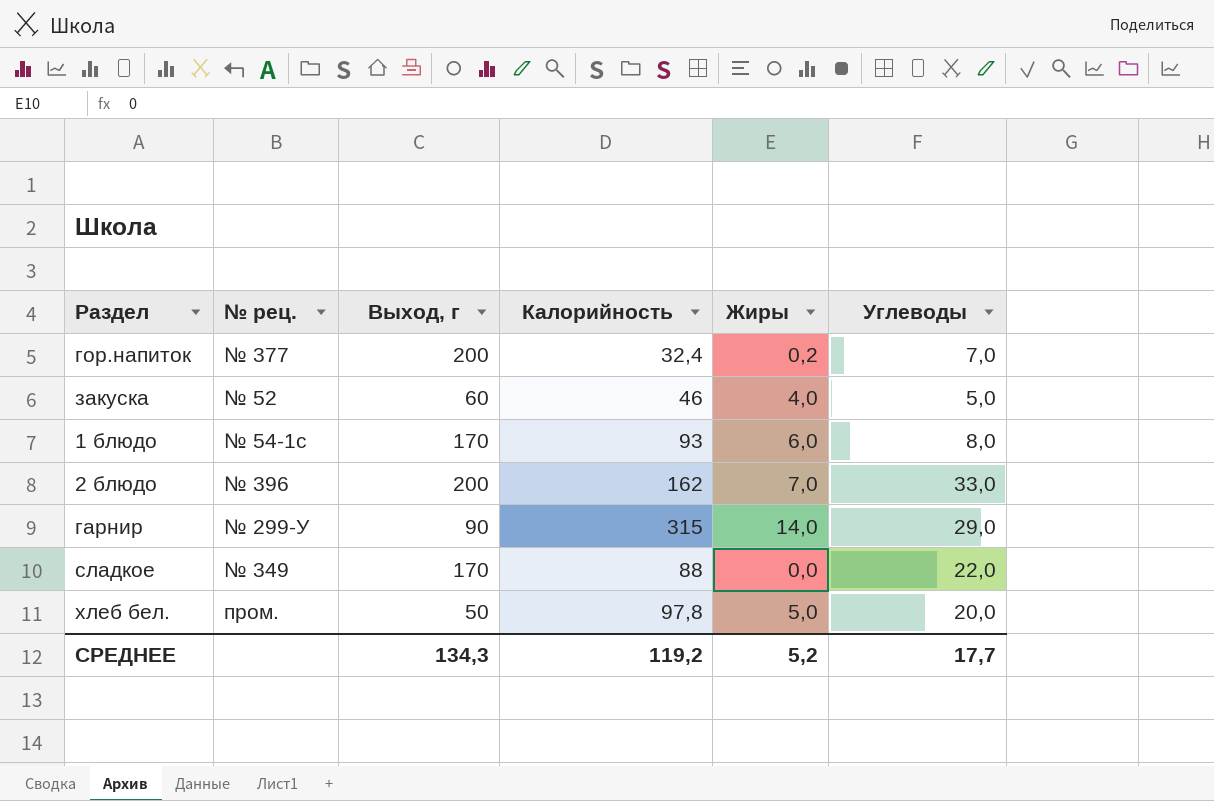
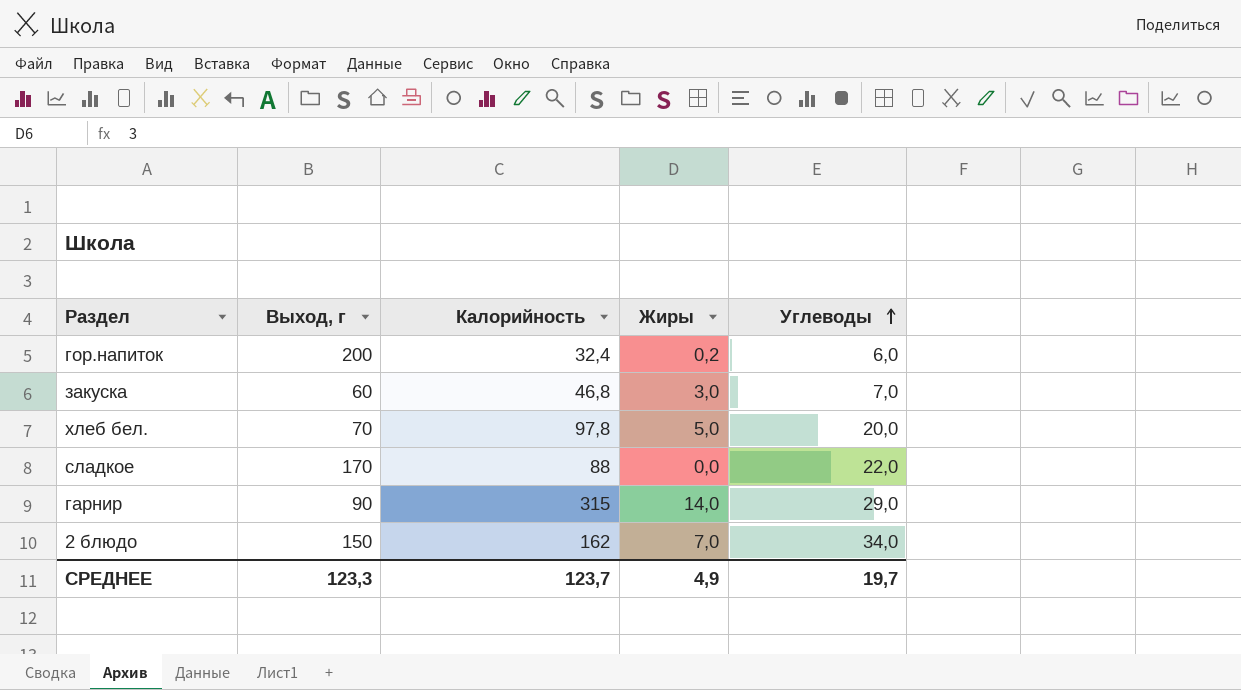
row order: none -> Углеводы ascending
column № рец. | position: 2 -> none
row 1 блюдо: № 54-1с | 170 | 93 | 6,0 | 8,0 -> none
гор.напиток | Углеводы: 7,0 -> 6,0
закуска | Калорийность: 46 -> 46,8
закуска | Жиры: 4,0 -> 3,0
закуска | Углеводы: 5,0 -> 7,0
хлеб бел. | Выход, г: 50 -> 70
2 блюдо | Выход, г: 200 -> 150
2 блюдо | Углеводы: 33,0 -> 34,0
СРЕДНЕЕ | Выход, г: 134,3 -> 123,3
СРЕДНЕЕ | Калорийность: 119,2 -> 123,7
СРЕДНЕЕ | Жиры: 5,2 -> 4,9
СРЕДНЕЕ | Углеводы: 17,7 -> 19,7

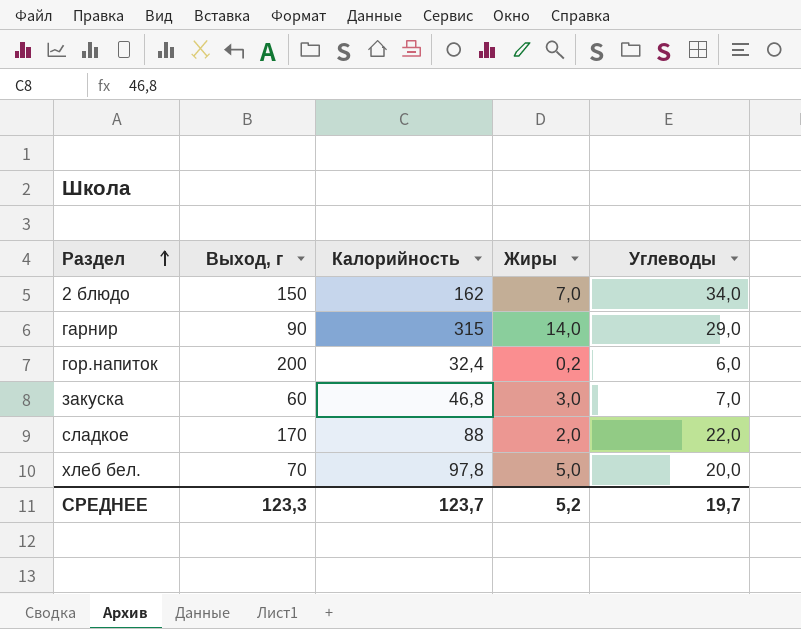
row order: Углеводы ascending -> Раздел ascending
сладкое | Жиры: 0,0 -> 2,0
СРЕДНЕЕ | Жиры: 4,9 -> 5,2

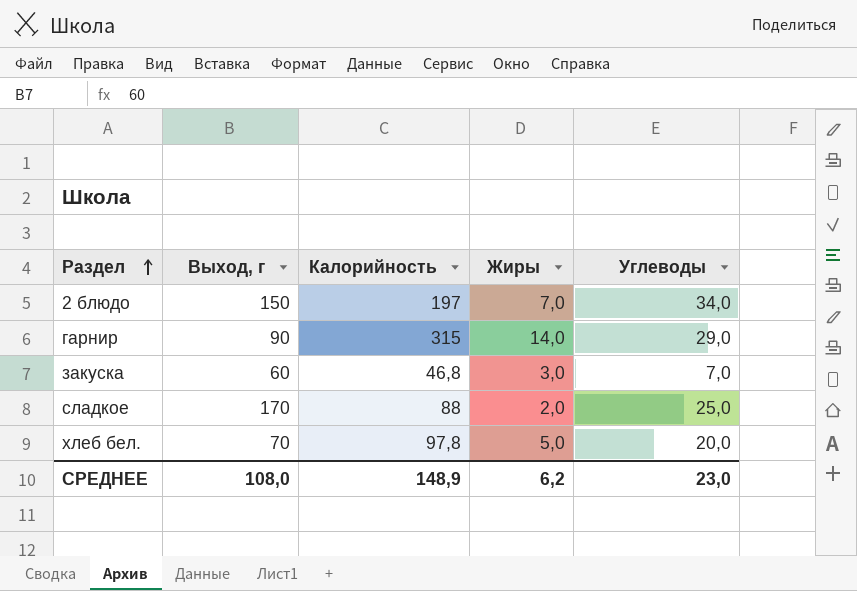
row гор.напиток: 200 | 32,4 | 0,2 | 6,0 -> none
2 блюдо | Калорийность: 162 -> 197
сладкое | Углеводы: 22,0 -> 25,0
СРЕДНЕЕ | Выход, г: 123,3 -> 108,0
СРЕДНЕЕ | Калорийность: 123,7 -> 148,9
СРЕДНЕЕ | Жиры: 5,2 -> 6,2
СРЕДНЕЕ | Углеводы: 19,7 -> 23,0

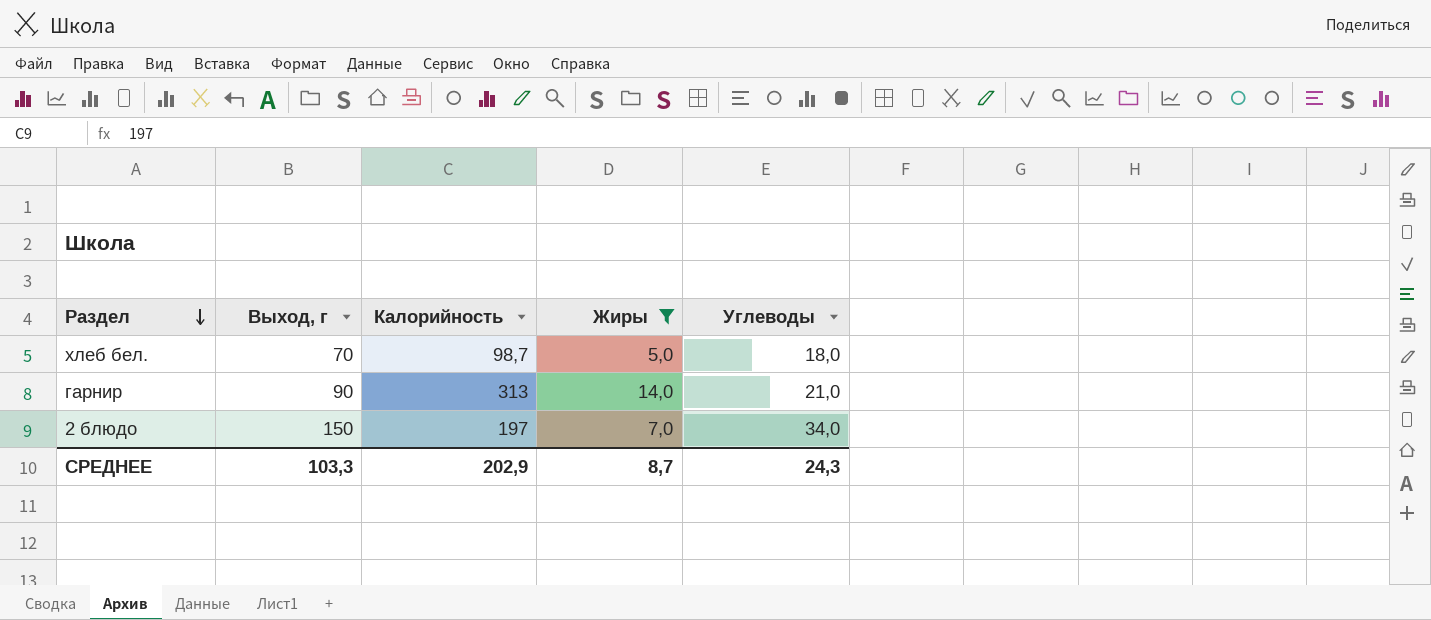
filter: none -> Жиры >= 5,0
row order: Раздел ascending -> Раздел descending
хлеб бел. | Калорийность: 97,8 -> 98,7
хлеб бел. | Углеводы: 20,0 -> 18,0
гарнир | Калорийность: 315 -> 313
гарнир | Углеводы: 29,0 -> 21,0
СРЕДНЕЕ | Выход, г: 108,0 -> 103,3
СРЕДНЕЕ | Калорийность: 148,9 -> 202,9
СРЕДНЕЕ | Жиры: 6,2 -> 8,7
СРЕДНЕЕ | Углеводы: 23,0 -> 24,3

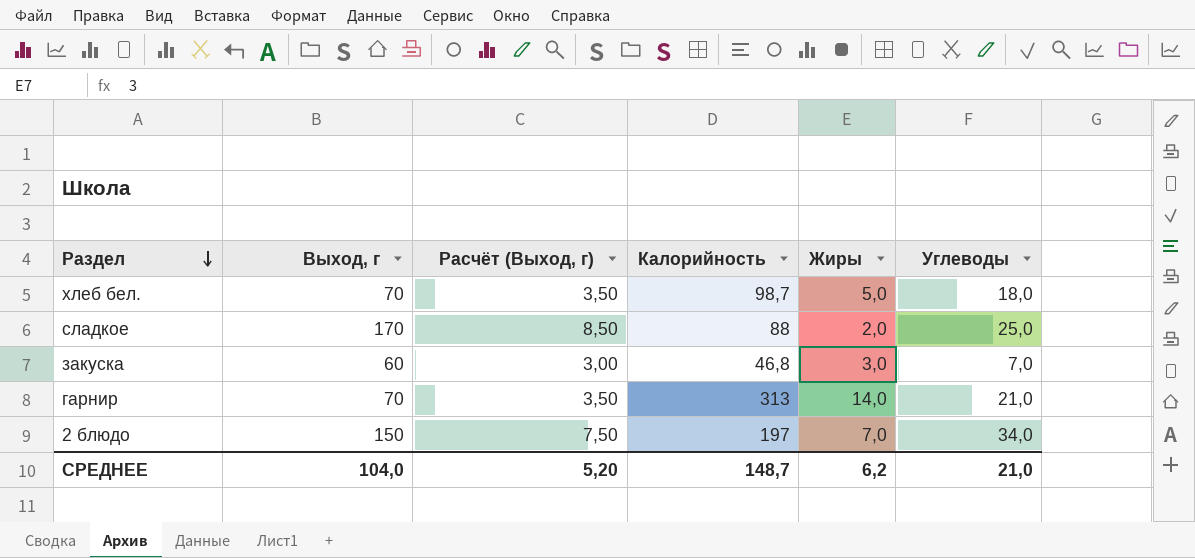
filter: Жиры >= 5,0 -> none
column Расчёт (Выход, г) | formula: none -> [Выход, г] * 0,05
гарнир | Выход, г: 90 -> 70
СРЕДНЕЕ | Выход, г: 103,3 -> 104,0
СРЕДНЕЕ | Калорийность: 202,9 -> 148,7
СРЕДНЕЕ | Жиры: 8,7 -> 6,2
СРЕДНЕЕ | Углеводы: 24,3 -> 21,0

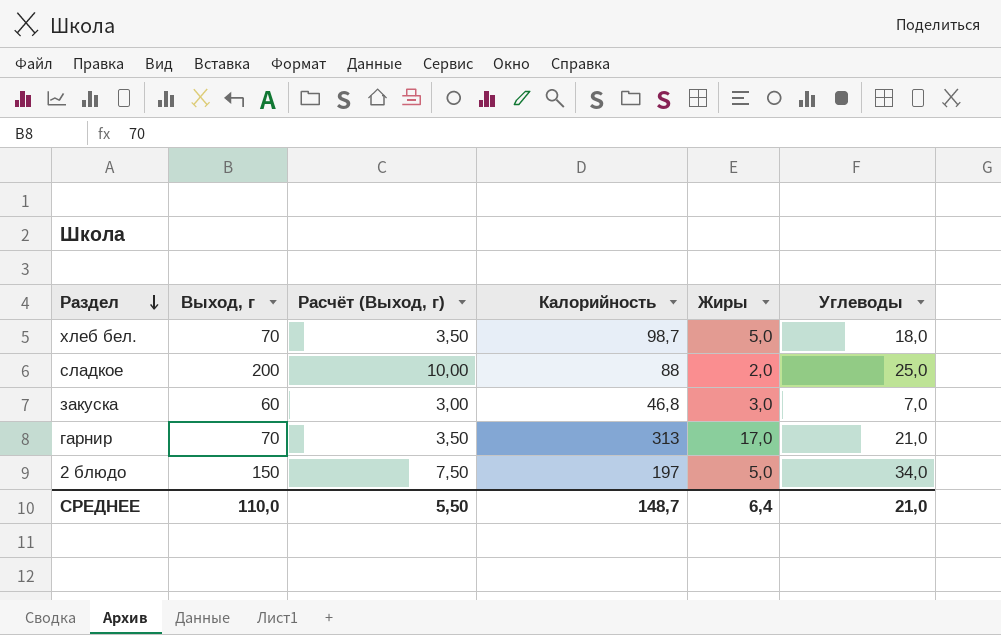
сладкое | Выход, г: 170 -> 200
сладкое | Расчёт (Выход, г): 8,50 -> 10,00
гарнир | Жиры: 14,0 -> 17,0
2 блюдо | Жиры: 7,0 -> 5,0
СРЕДНЕЕ | Выход, г: 104,0 -> 110,0
СРЕДНЕЕ | Расчёт (Выход, г): 5,20 -> 5,50
СРЕДНЕЕ | Жиры: 6,2 -> 6,4

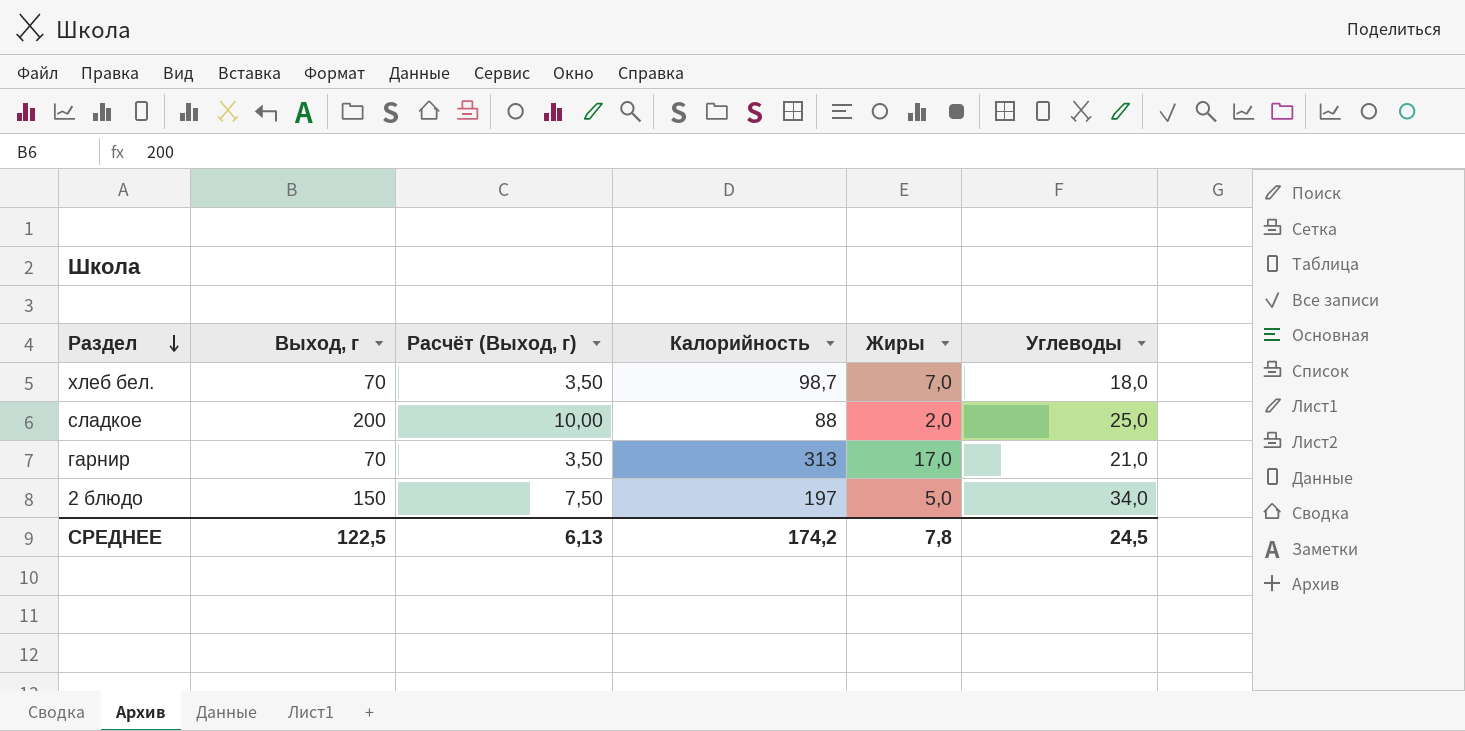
row закуска: 60 | 3,00 | 46,8 | 3,0 | 7,0 -> none
хлеб бел. | Жиры: 5,0 -> 7,0
СРЕДНЕЕ | Выход, г: 110,0 -> 122,5
СРЕДНЕЕ | Расчёт (Выход, г): 5,50 -> 6,13
СРЕДНЕЕ | Калорийность: 148,7 -> 174,2
СРЕДНЕЕ | Жиры: 6,4 -> 7,8
СРЕДНЕЕ | Углеводы: 21,0 -> 24,5

